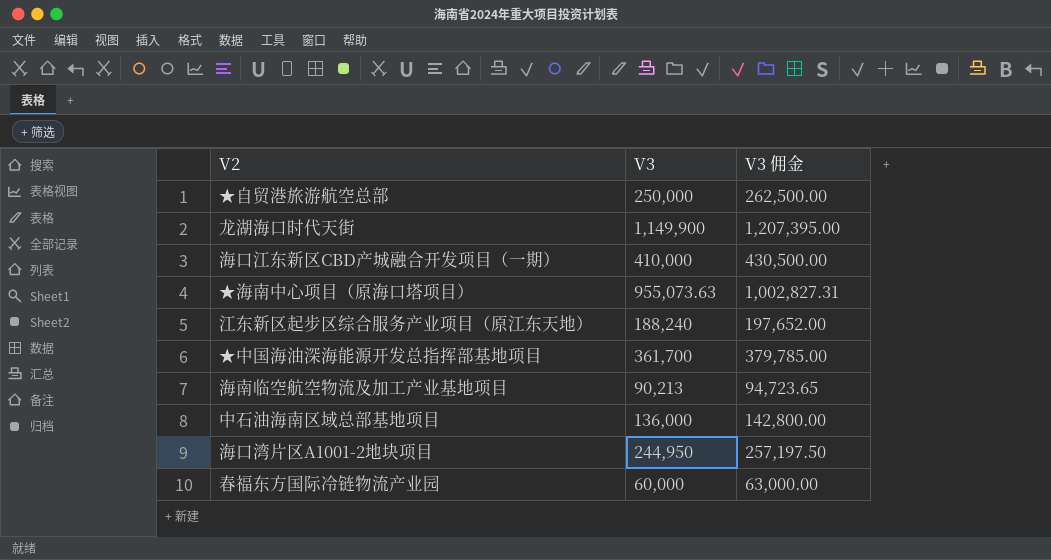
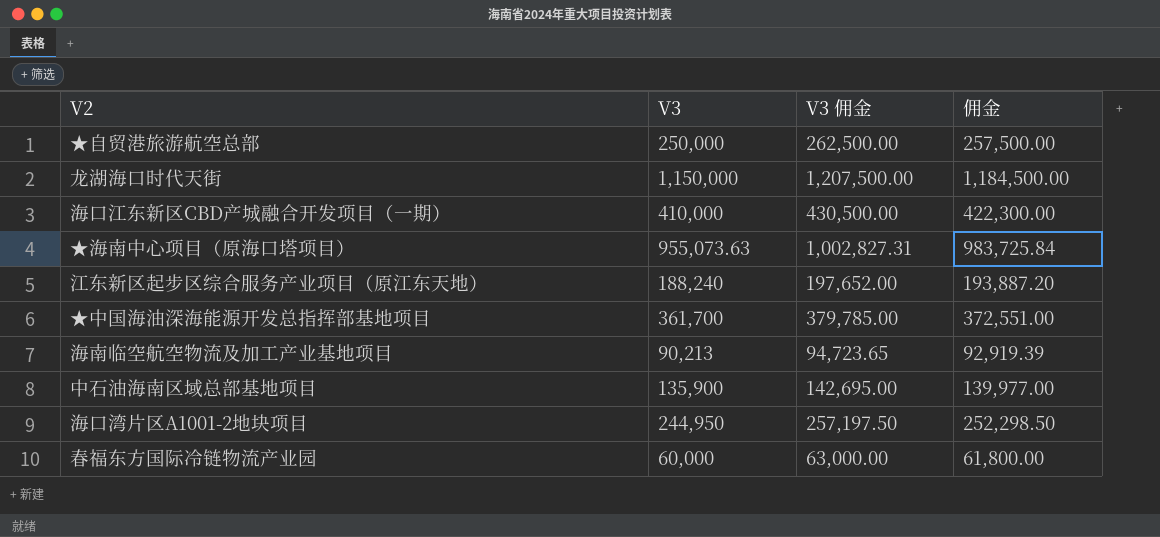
column 佣金 | formula: none -> [V3] * 1.03
龙湖海口时代天街 | V3: 1,149,900 -> 1,150,000
龙湖海口时代天街 | V3 佣金: 1,207,395.00 -> 1,207,500.00
中石油海南区域总部基地项目 | V3: 136,000 -> 135,900
中石油海南区域总部基地项目 | V3 佣金: 142,800.00 -> 142,695.00

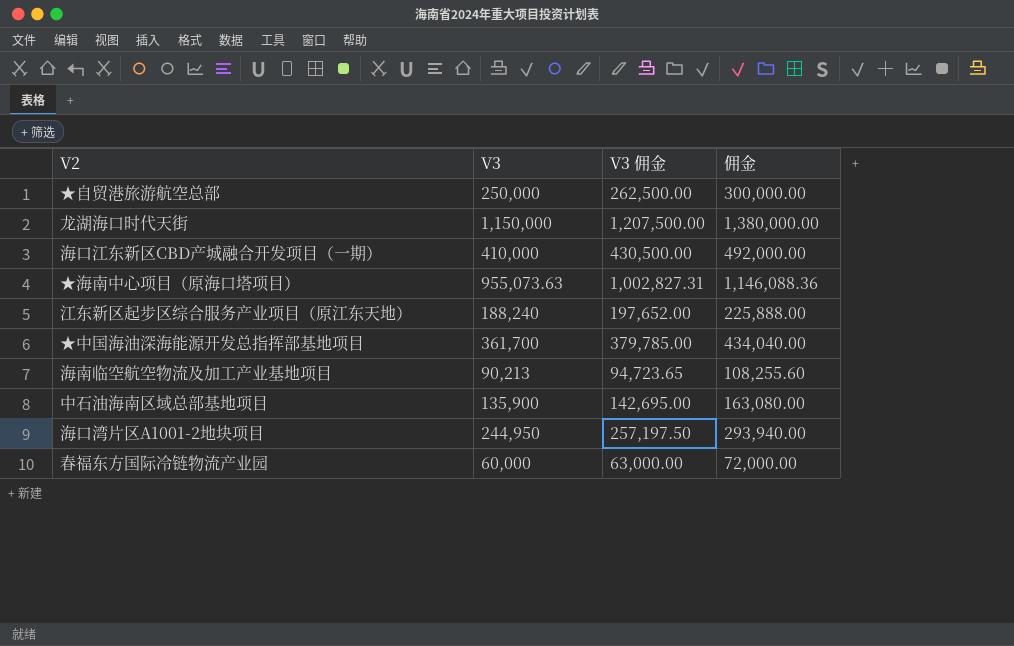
column 佣金 | formula: [V3] * 1.03 -> [V3] * 1.2

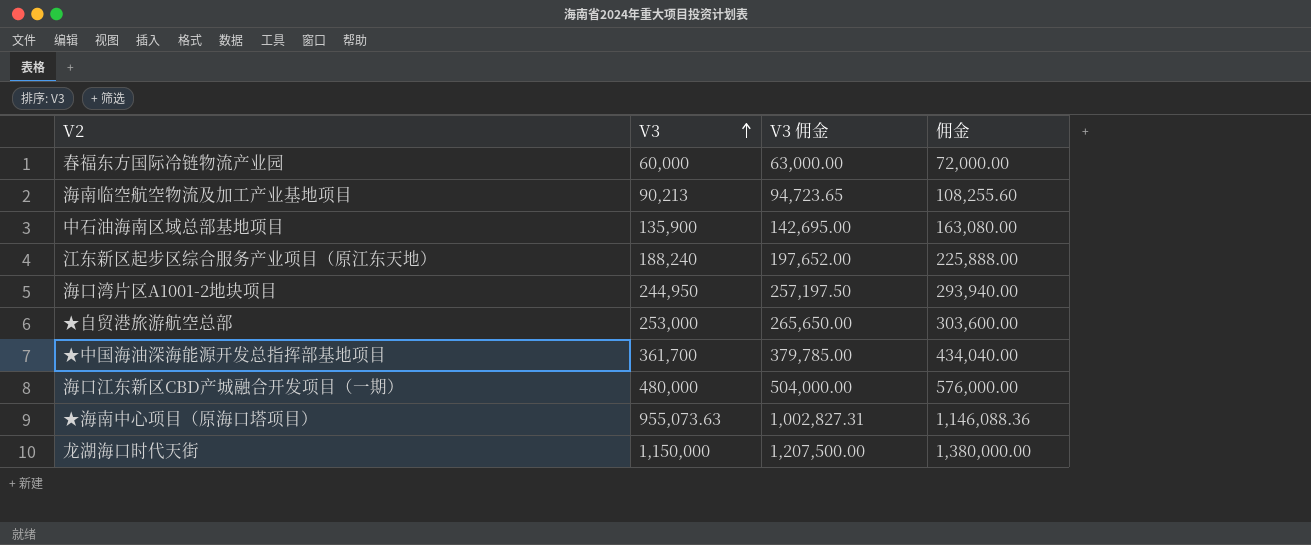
row order: none -> V3 ascending
★自贸港旅游航空总部 | V3: 250,000 -> 253,000
★自贸港旅游航空总部 | V3 佣金: 262,500.00 -> 265,650.00
★自贸港旅游航空总部 | 佣金: 300,000.00 -> 303,600.00
海口江东新区CBD产城融合开发项目（一期） | V3: 410,000 -> 480,000
海口江东新区CBD产城融合开发项目（一期） | V3 佣金: 430,500.00 -> 504,000.00
海口江东新区CBD产城融合开发项目（一期） | 佣金: 492,000.00 -> 576,000.00

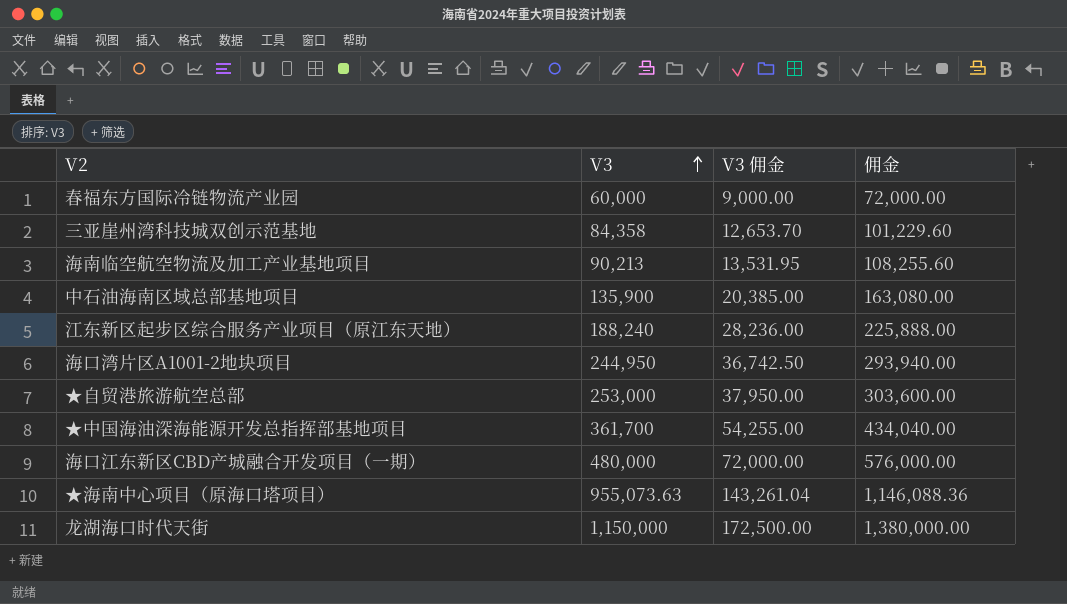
column V3 佣金 | formula: [V3] * 1.05 -> [V3] * 0.15
row 三亚崖州湾科技城双创示范基地: none -> 84,358 | 12,653.70 | 101,229.60

